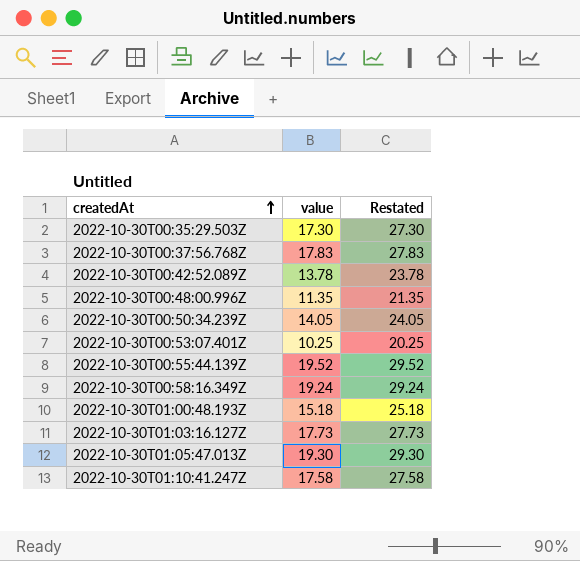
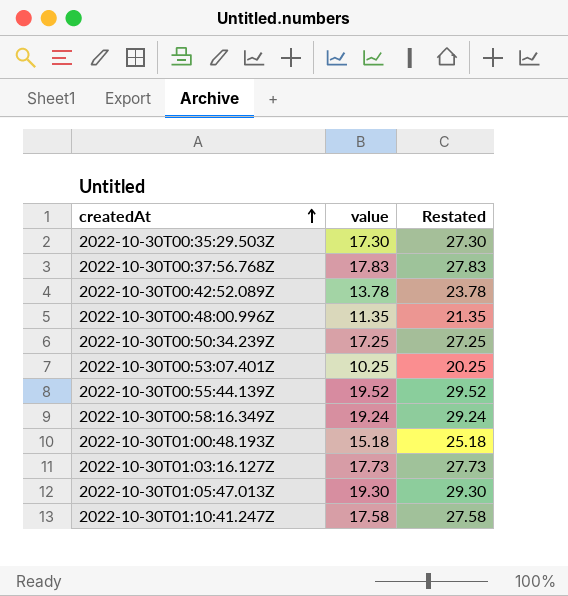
2022-10-30T00:50:34.239Z | value: 14.05 -> 17.25
2022-10-30T00:50:34.239Z | Restated: 24.05 -> 27.25

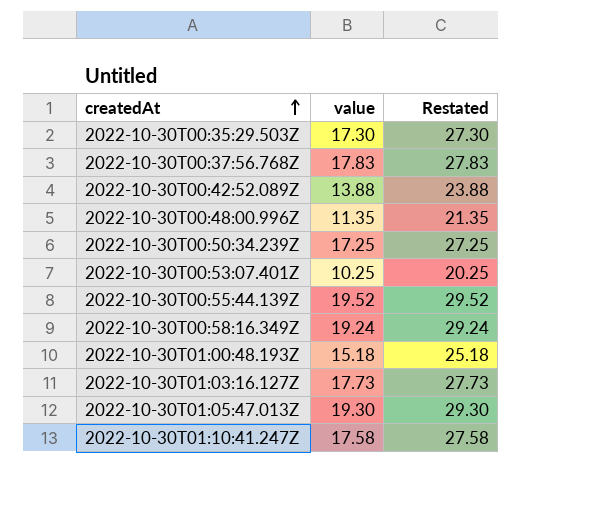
2022-10-30T00:42:52.089Z | value: 13.78 -> 13.88
2022-10-30T00:42:52.089Z | Restated: 23.78 -> 23.88

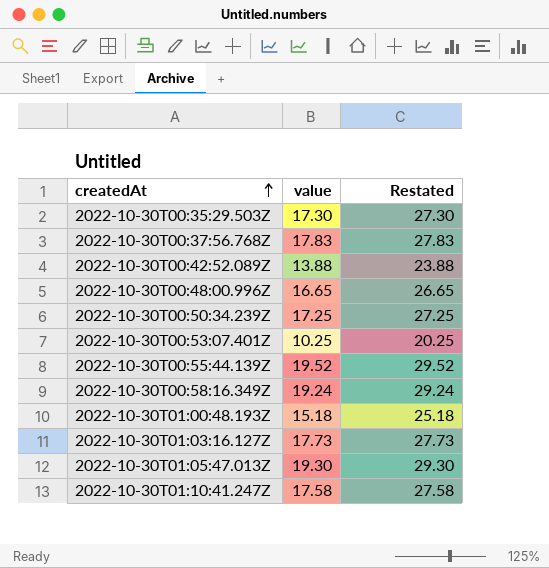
2022-10-30T00:48:00.996Z | value: 11.35 -> 16.65
2022-10-30T00:48:00.996Z | Restated: 21.35 -> 26.65

